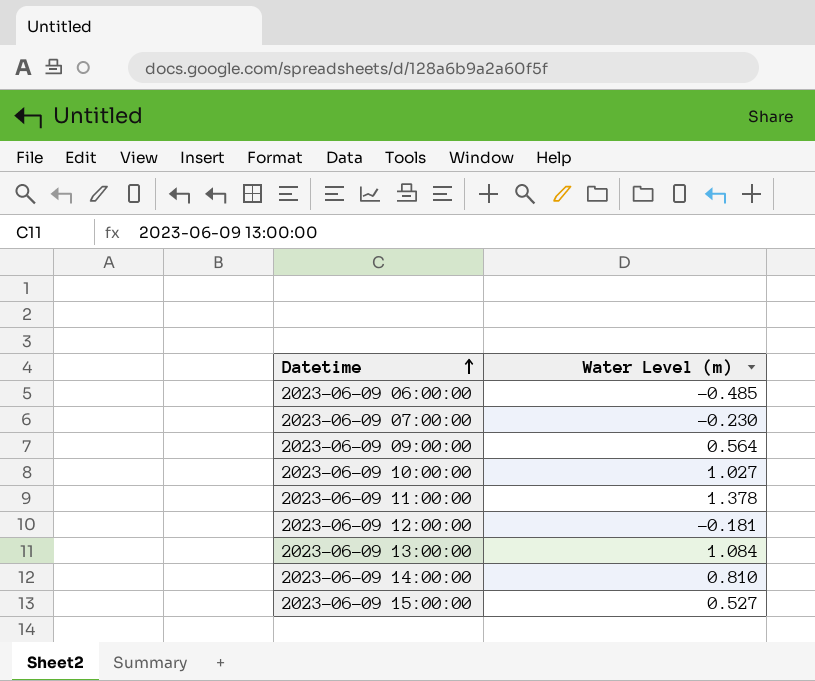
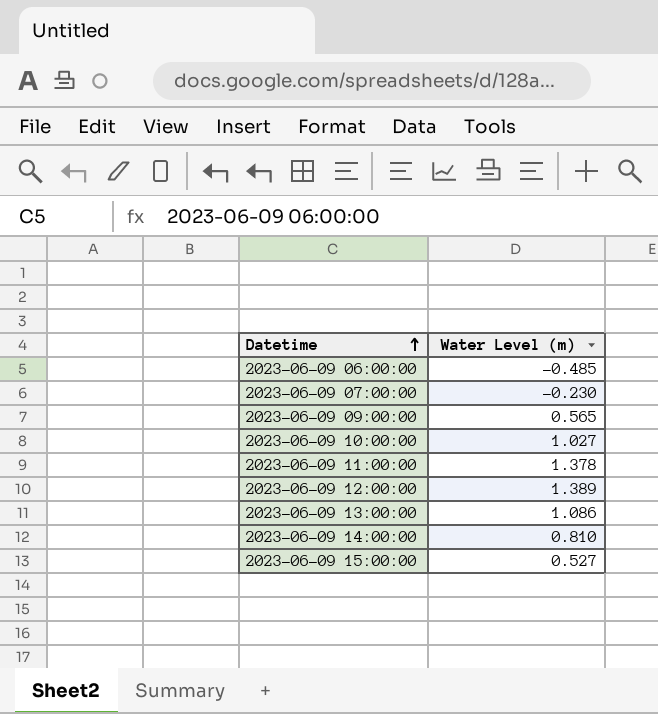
2023-06-09 09:00:00 | Water Level (m): 0.564 -> 0.565
2023-06-09 12:00:00 | Water Level (m): -0.181 -> 1.389
2023-06-09 13:00:00 | Water Level (m): 1.084 -> 1.086

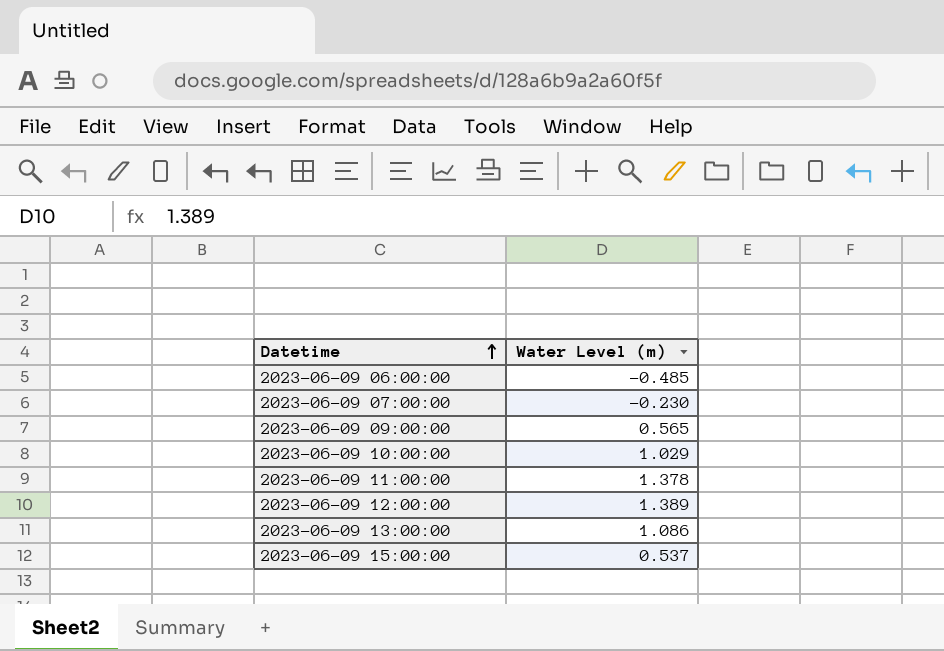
row 2023-06-09 14:00:00: 0.810 -> none
2023-06-09 10:00:00 | Water Level (m): 1.027 -> 1.029
2023-06-09 15:00:00 | Water Level (m): 0.527 -> 0.537

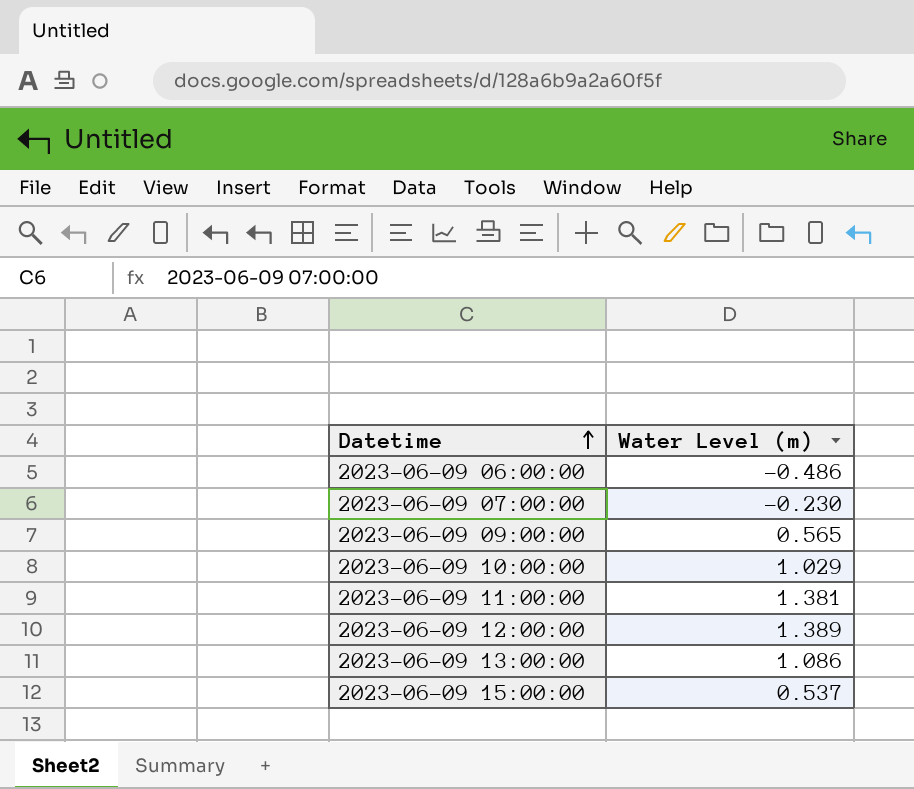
2023-06-09 06:00:00 | Water Level (m): -0.485 -> -0.486
2023-06-09 11:00:00 | Water Level (m): 1.378 -> 1.381

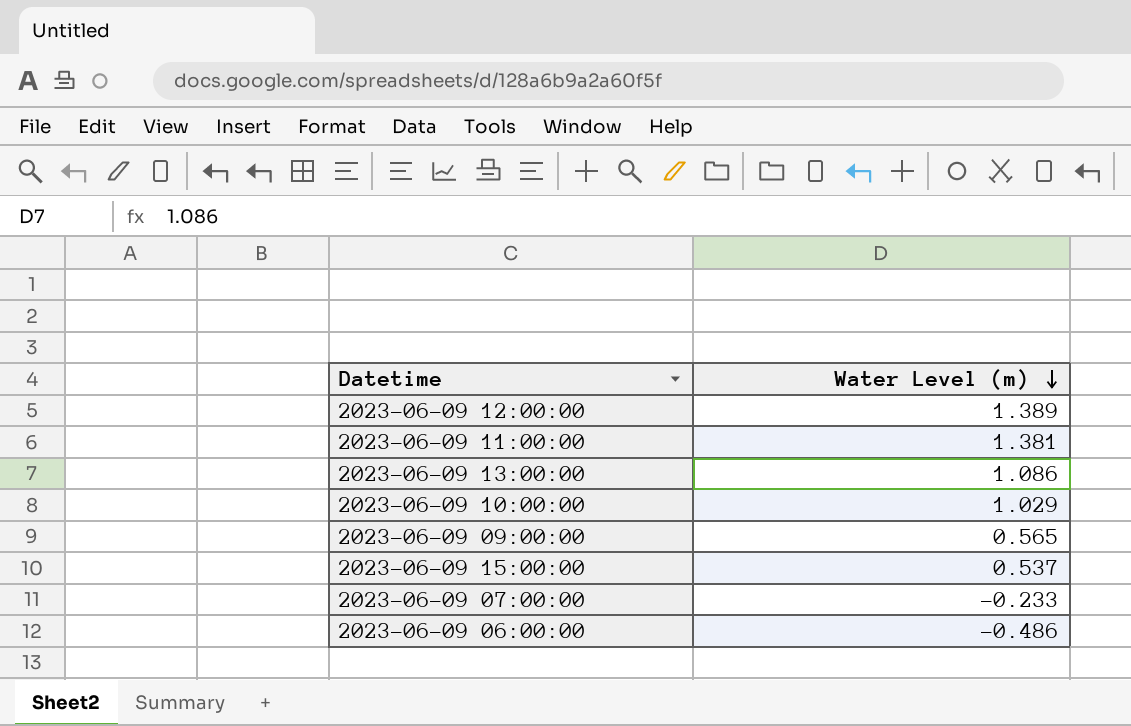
row order: Datetime ascending -> Water Level (m) descending
2023-06-09 07:00:00 | Water Level (m): -0.230 -> -0.233

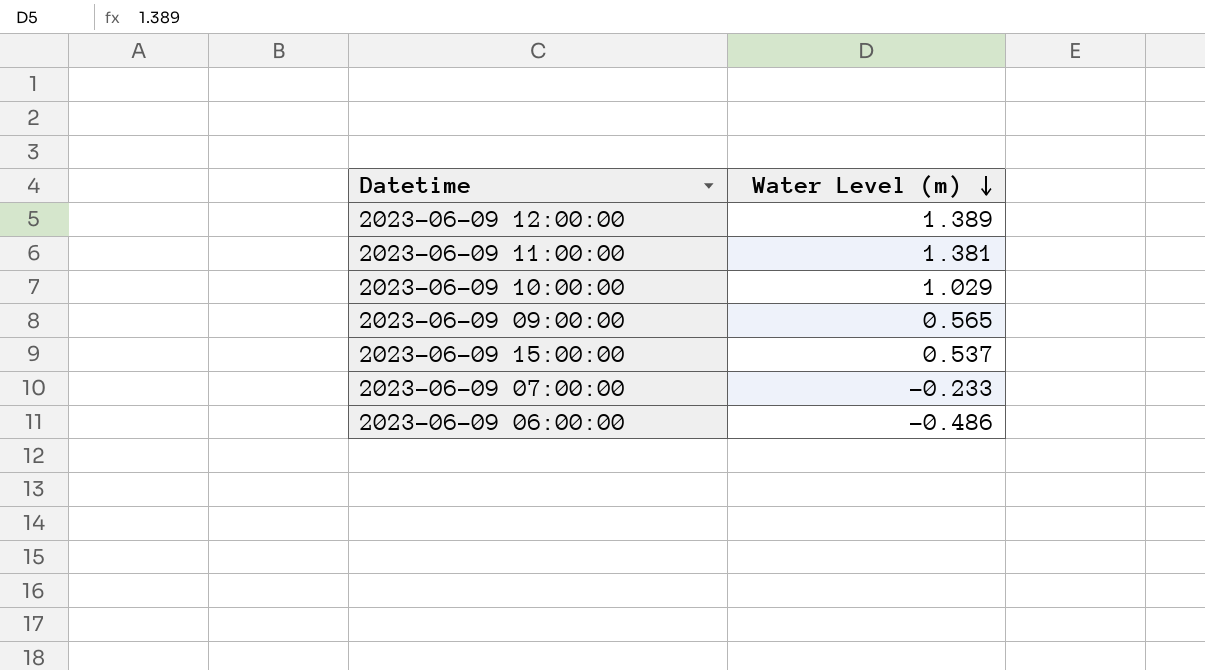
row 2023-06-09 13:00:00: 1.086 -> none

